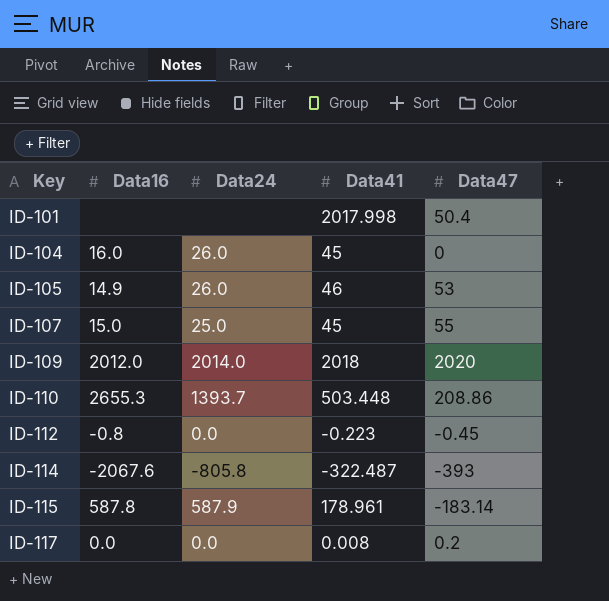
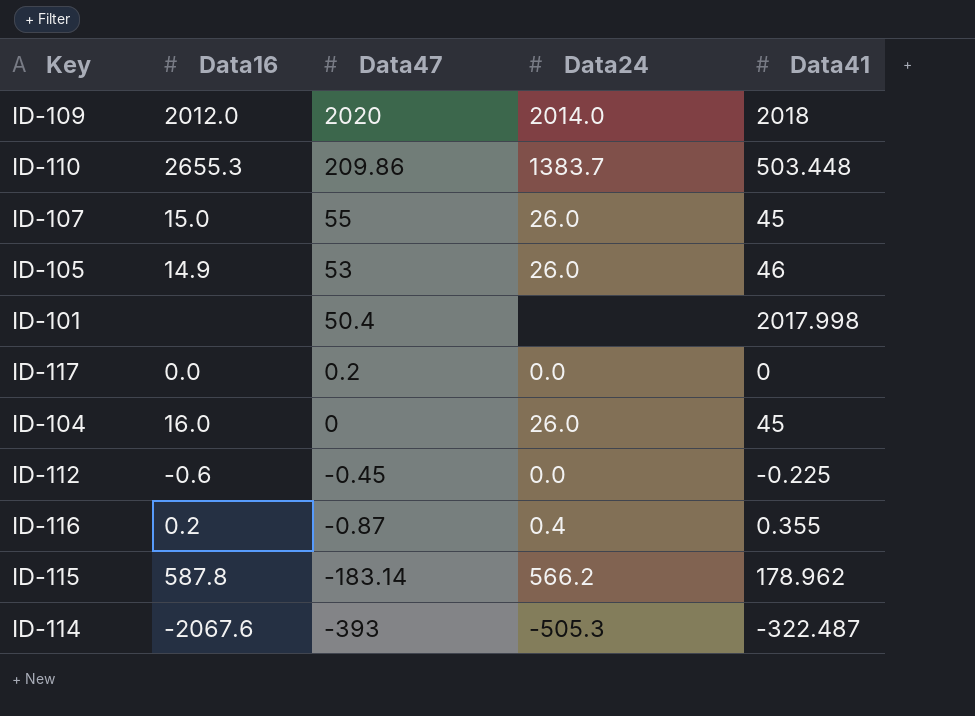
row order: Key ascending -> Data47 descending
column Data47 | position: 5 -> 3
ID-110 | Data47: 208.86 -> 209.86
ID-110 | Data24: 1393.7 -> 1383.7
ID-107 | Data24: 25.0 -> 26.0
ID-117 | Data41: 0.008 -> 0
ID-112 | Data16: -0.8 -> -0.6
ID-112 | Data41: -0.223 -> -0.225
row ID-116: none -> 0.2 | -0.87 | 0.4 | 0.355
ID-115 | Data24: 587.9 -> 566.2
ID-115 | Data41: 178.961 -> 178.962
ID-114 | Data24: -805.8 -> -505.3

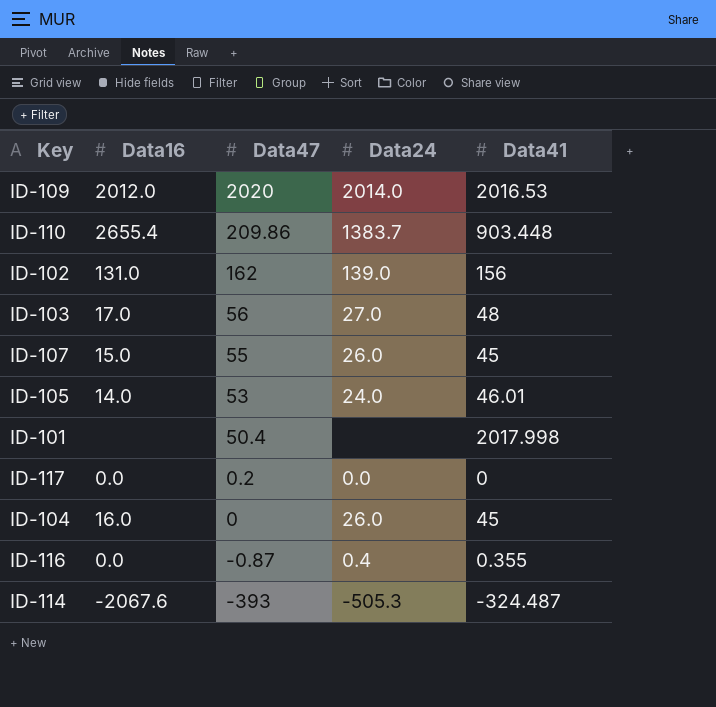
row ID-112: -0.6 | -0.45 | 0.0 | -0.225 -> none
row ID-115: 587.8 | -183.14 | 566.2 | 178.962 -> none
ID-109 | Data41: 2018 -> 2016.53
ID-110 | Data16: 2655.3 -> 2655.4
ID-110 | Data41: 503.448 -> 903.448
row ID-102: none -> 131.0 | 162 | 139.0 | 156
row ID-103: none -> 17.0 | 56 | 27.0 | 48
ID-105 | Data16: 14.9 -> 14.0
ID-105 | Data24: 26.0 -> 24.0
ID-105 | Data41: 46 -> 46.01
ID-116 | Data16: 0.2 -> 0.0
ID-114 | Data41: -322.487 -> -324.487

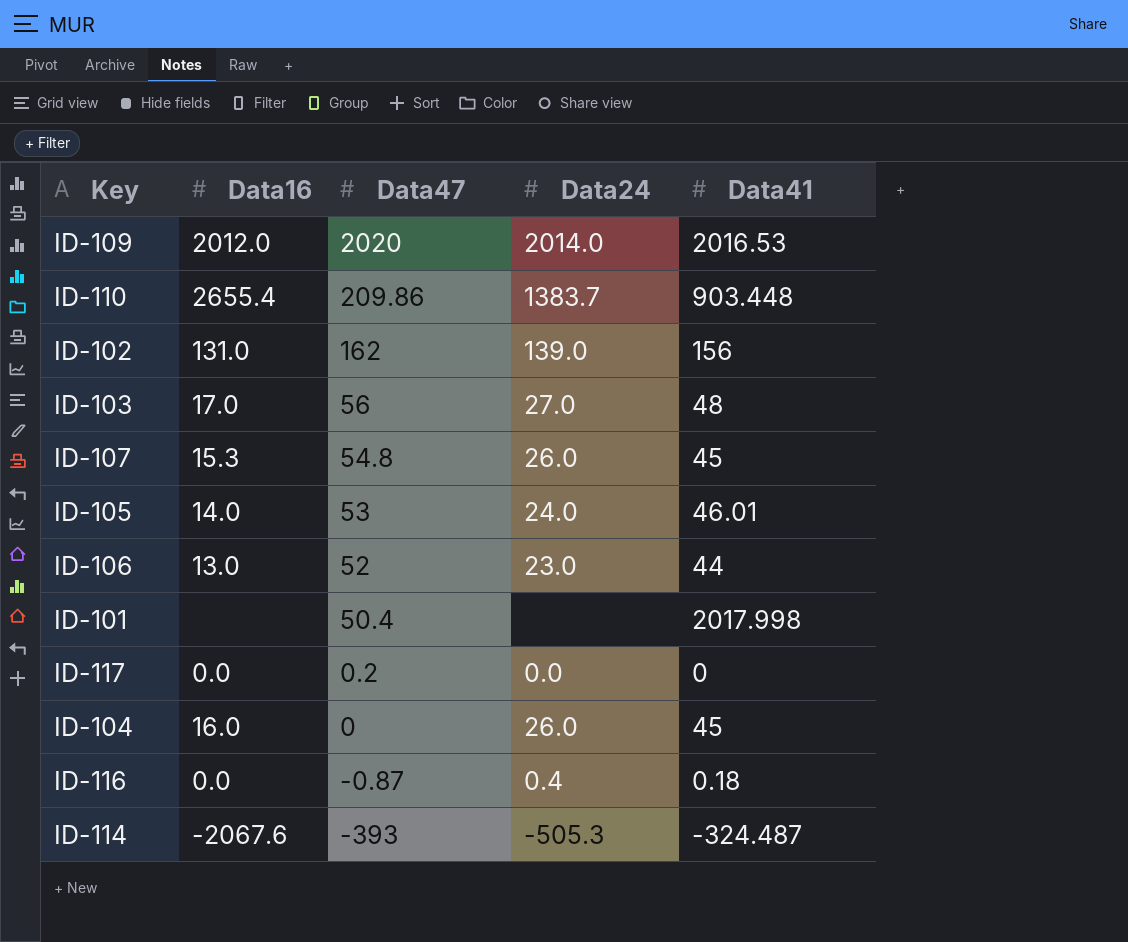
ID-107 | Data16: 15.0 -> 15.3
ID-107 | Data47: 55 -> 54.8
row ID-106: none -> 13.0 | 52 | 23.0 | 44
ID-116 | Data41: 0.355 -> 0.18

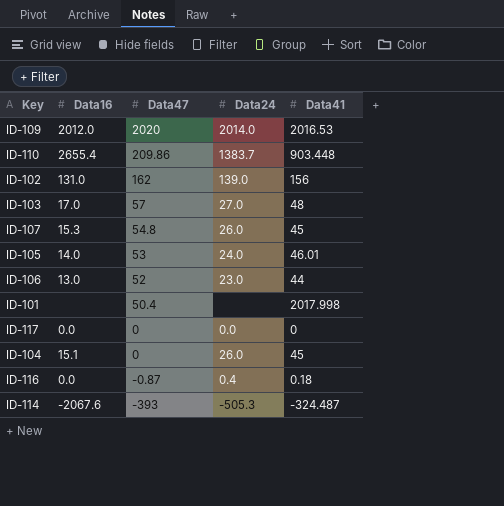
ID-103 | Data47: 56 -> 57
ID-117 | Data47: 0.2 -> 0
ID-104 | Data16: 16.0 -> 15.1

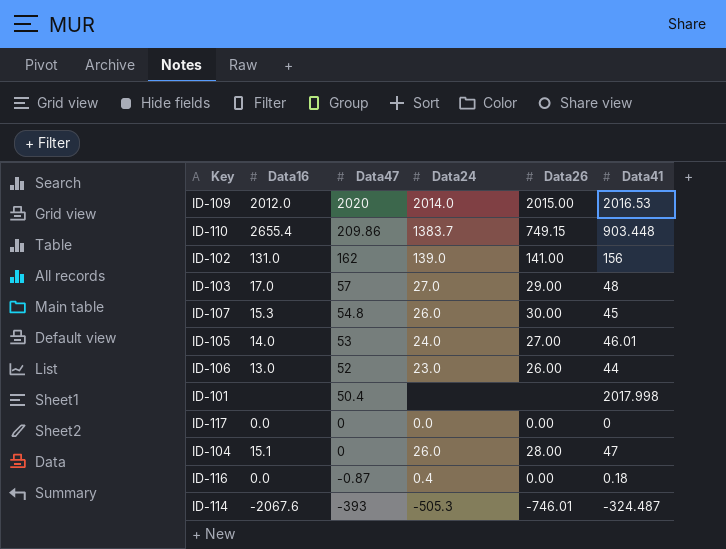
column Data26 | position: none -> 5
ID-104 | Data41: 45 -> 47

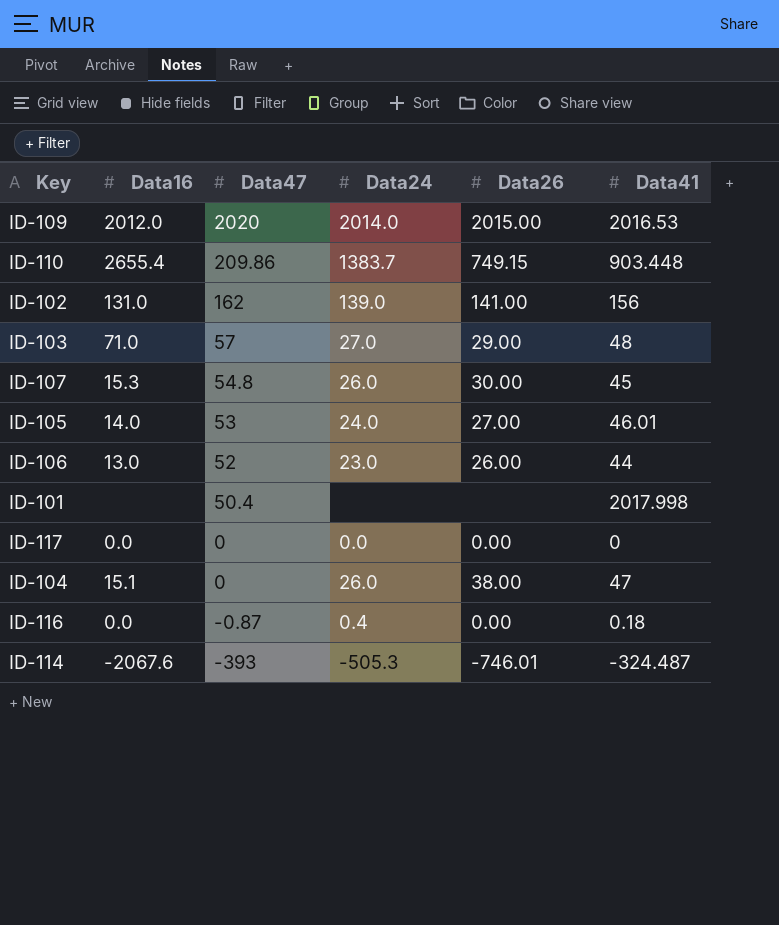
ID-103 | Data16: 17.0 -> 71.0
ID-104 | Data26: 28.00 -> 38.00

